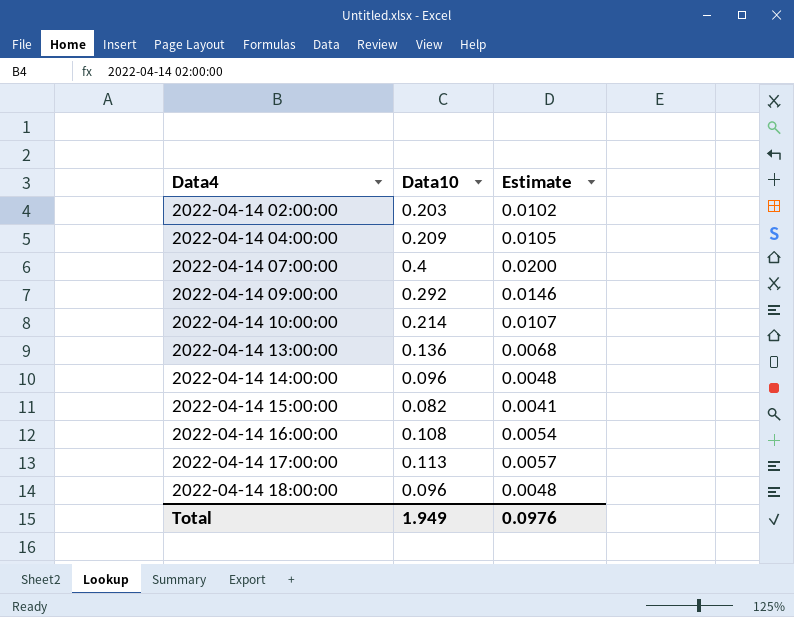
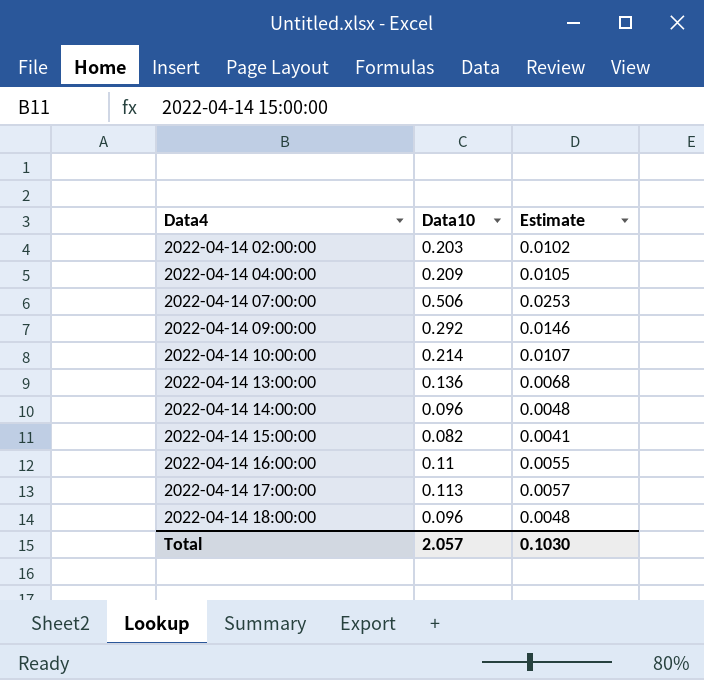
2022-04-14 07:00:00 | Data10: 0.4 -> 0.506
2022-04-14 07:00:00 | Estimate: 0.0200 -> 0.0253
2022-04-14 16:00:00 | Data10: 0.108 -> 0.11
2022-04-14 16:00:00 | Estimate: 0.0054 -> 0.0055
Total | Data10: 1.949 -> 2.057
Total | Estimate: 0.0976 -> 0.1030

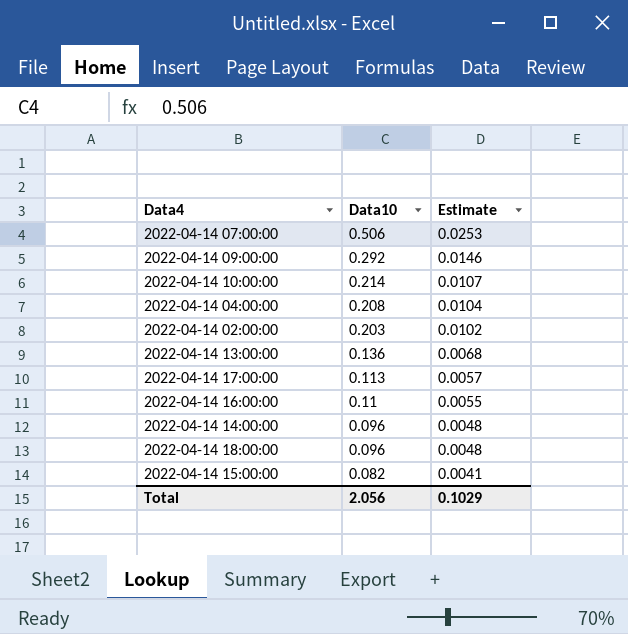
row order: Data4 ascending -> Data10 descending
2022-04-14 04:00:00 | Data10: 0.209 -> 0.208
2022-04-14 04:00:00 | Estimate: 0.0105 -> 0.0104
Total | Data10: 2.057 -> 2.056
Total | Estimate: 0.1030 -> 0.1029

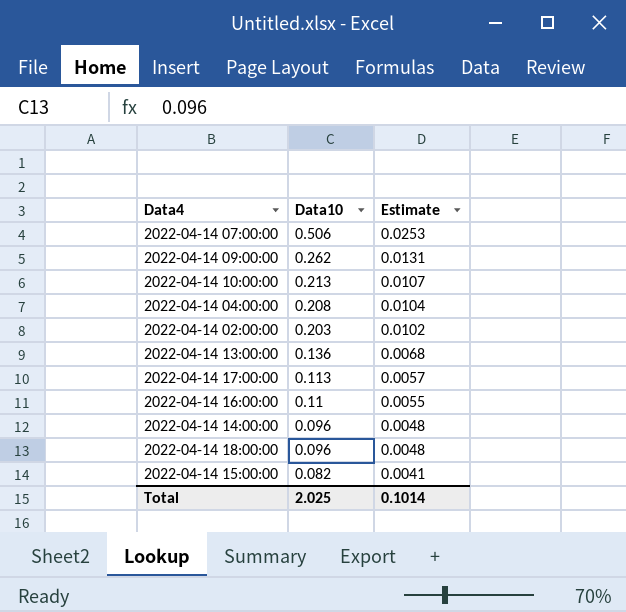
2022-04-14 09:00:00 | Data10: 0.292 -> 0.262
2022-04-14 09:00:00 | Estimate: 0.0146 -> 0.0131
2022-04-14 10:00:00 | Data10: 0.214 -> 0.213
Total | Data10: 2.056 -> 2.025
Total | Estimate: 0.1029 -> 0.1014

